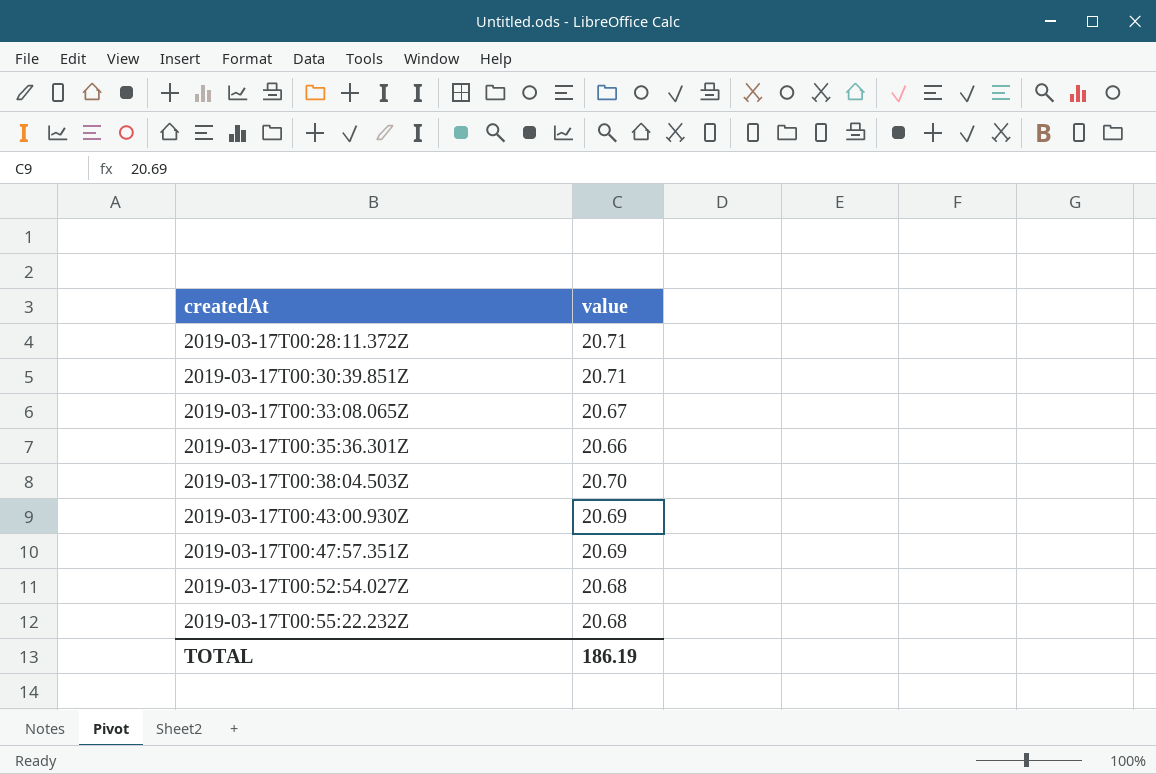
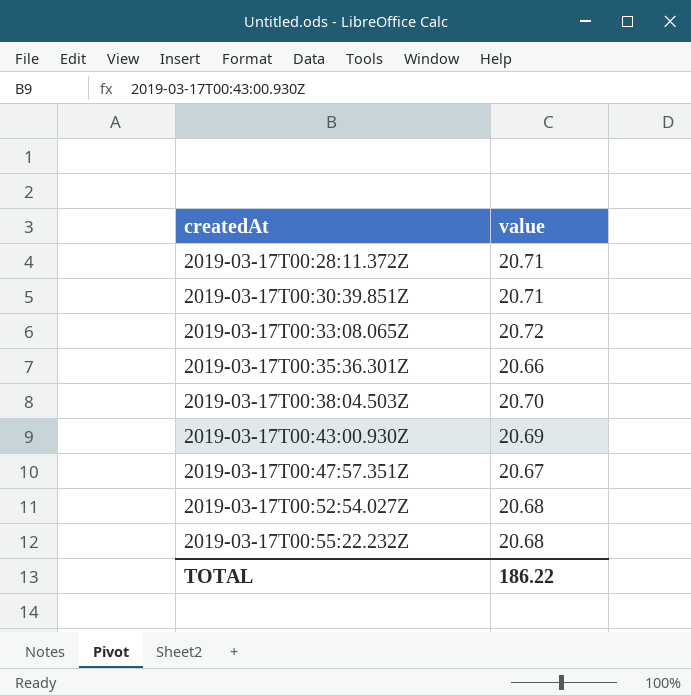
2019-03-17T00:33:08.065Z | value: 20.67 -> 20.72
2019-03-17T00:47:57.351Z | value: 20.69 -> 20.67
TOTAL | value: 186.19 -> 186.22

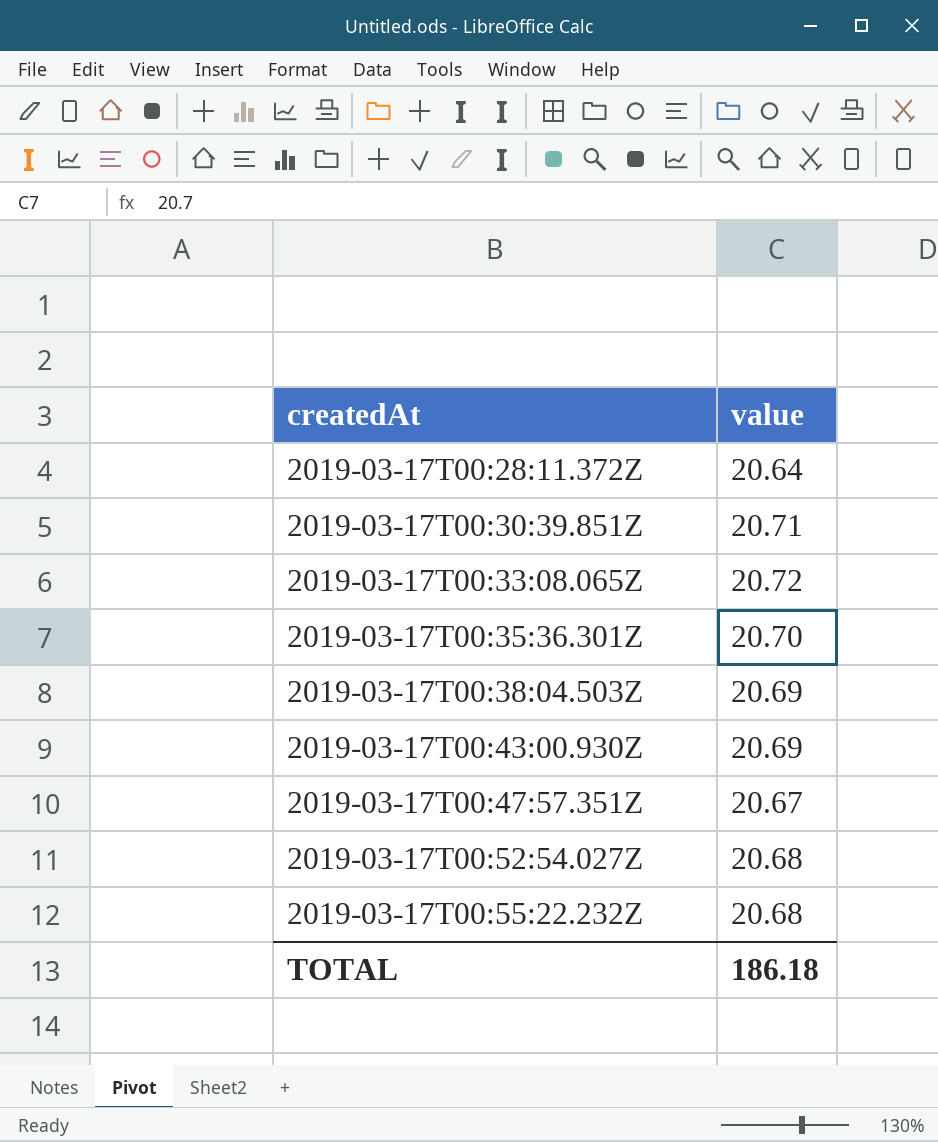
2019-03-17T00:28:11.372Z | value: 20.71 -> 20.64
2019-03-17T00:35:36.301Z | value: 20.66 -> 20.70
2019-03-17T00:38:04.503Z | value: 20.70 -> 20.69
TOTAL | value: 186.22 -> 186.18

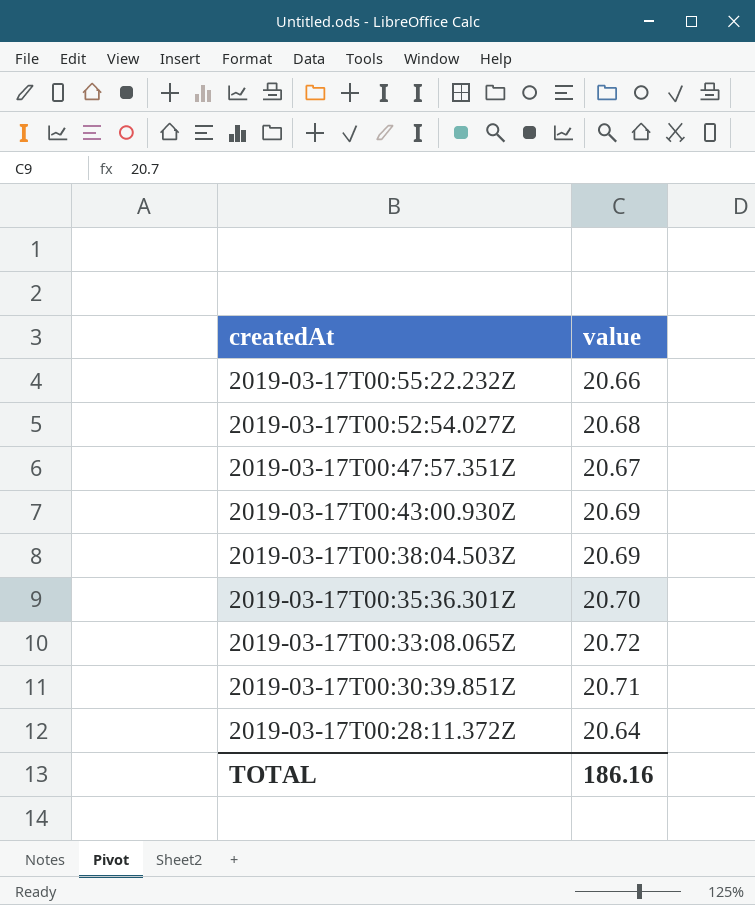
row order: createdAt ascending -> createdAt descending
2019-03-17T00:55:22.232Z | value: 20.68 -> 20.66
TOTAL | value: 186.18 -> 186.16

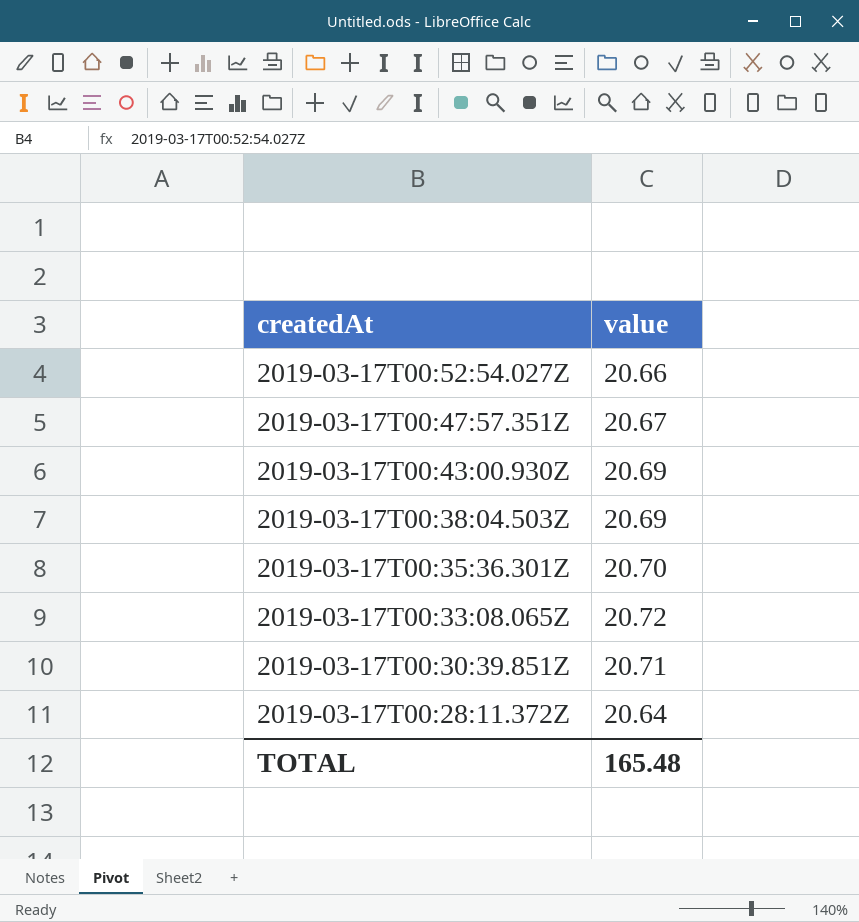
row 2019-03-17T00:55:22.232Z: 20.66 -> none
2019-03-17T00:52:54.027Z | value: 20.68 -> 20.66
TOTAL | value: 186.16 -> 165.48

